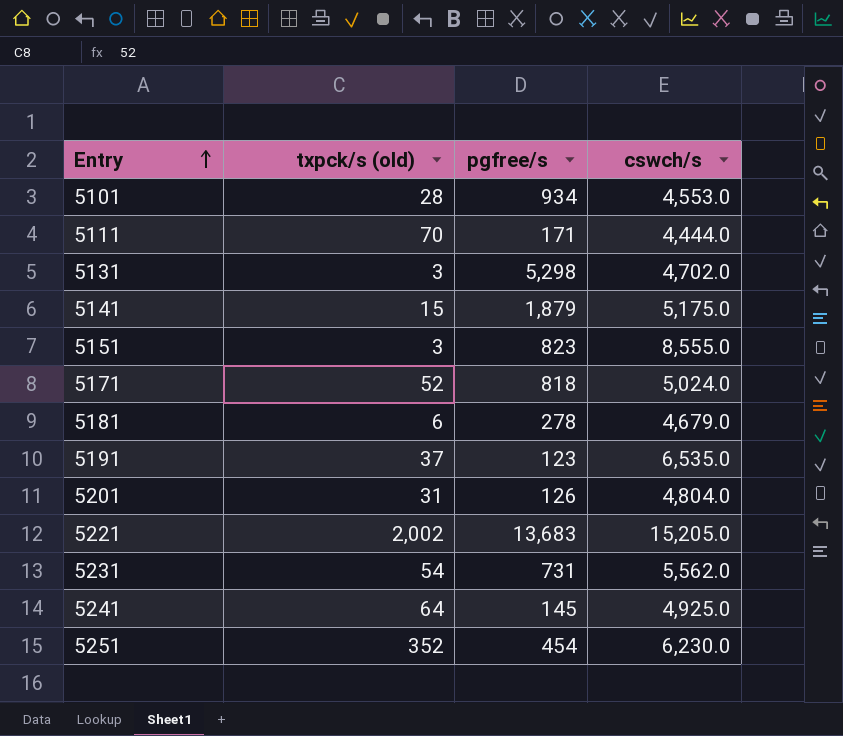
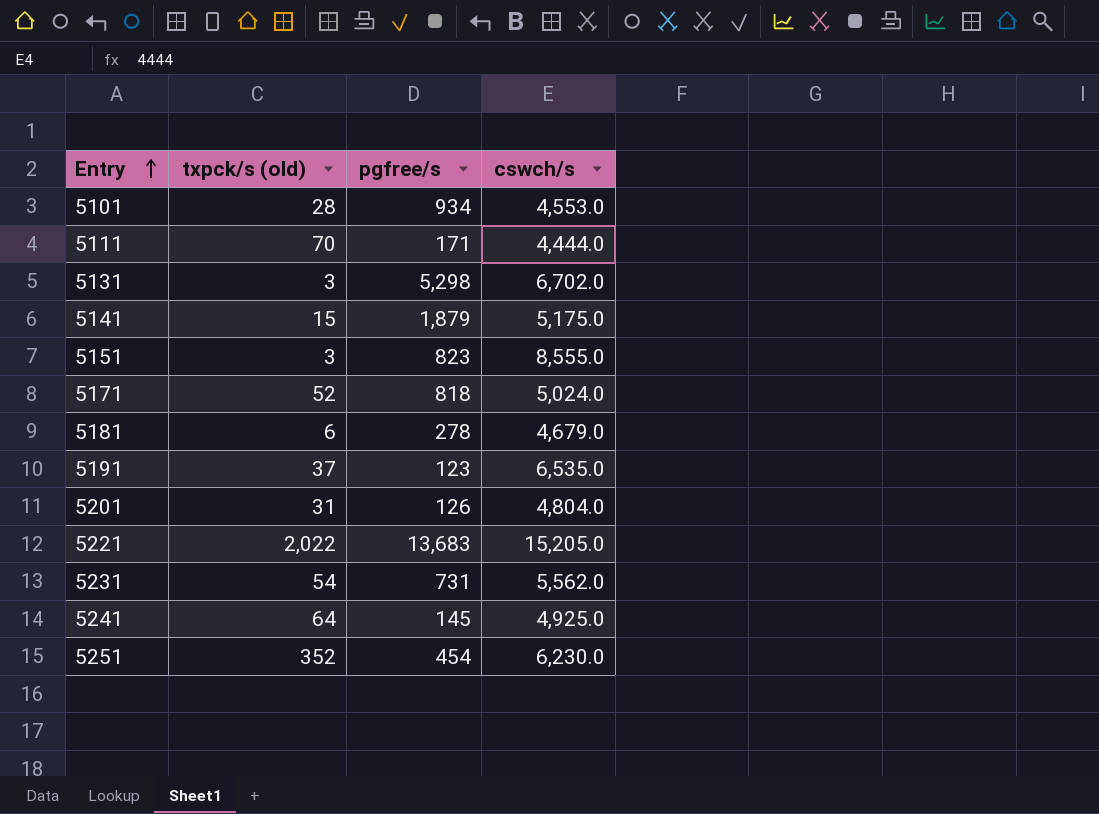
5131 | cswch/s: 4,702.0 -> 6,702.0
5221 | txpck/s (old): 2,002 -> 2,022

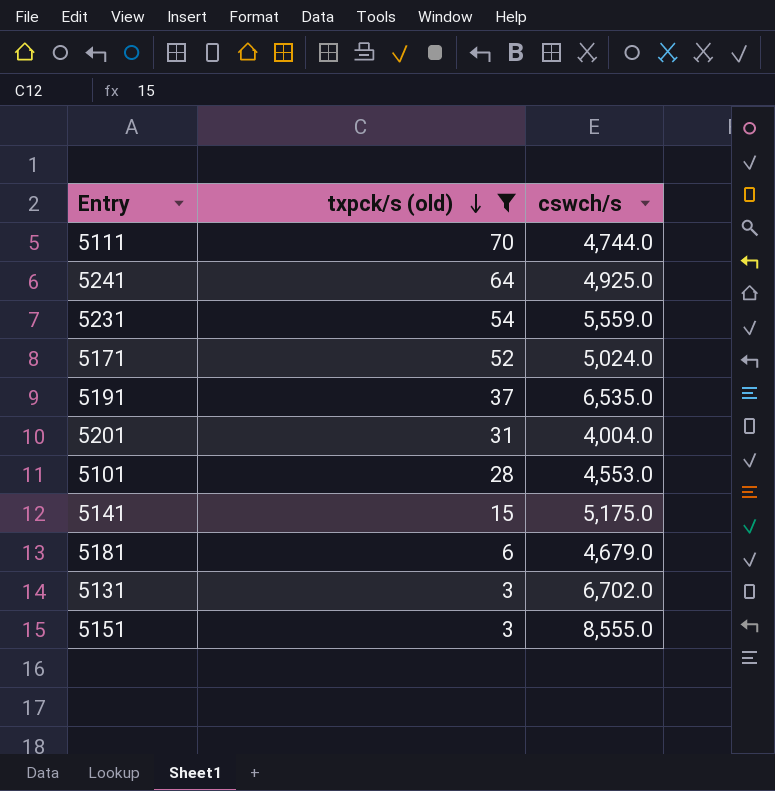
filter: none -> txpck/s (old) <= 70
row order: Entry ascending -> txpck/s (old) descending
column pgfree/s | position: 3 -> none
5111 | cswch/s: 4,444.0 -> 4,744.0
5231 | cswch/s: 5,562.0 -> 5,559.0
5201 | cswch/s: 4,804.0 -> 4,004.0

